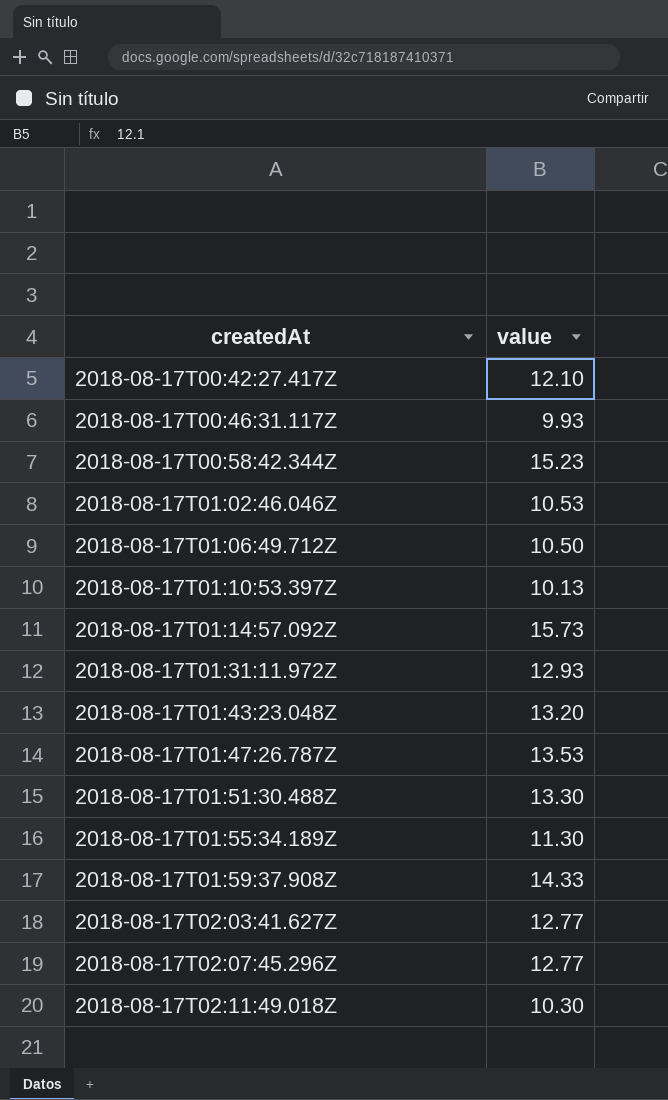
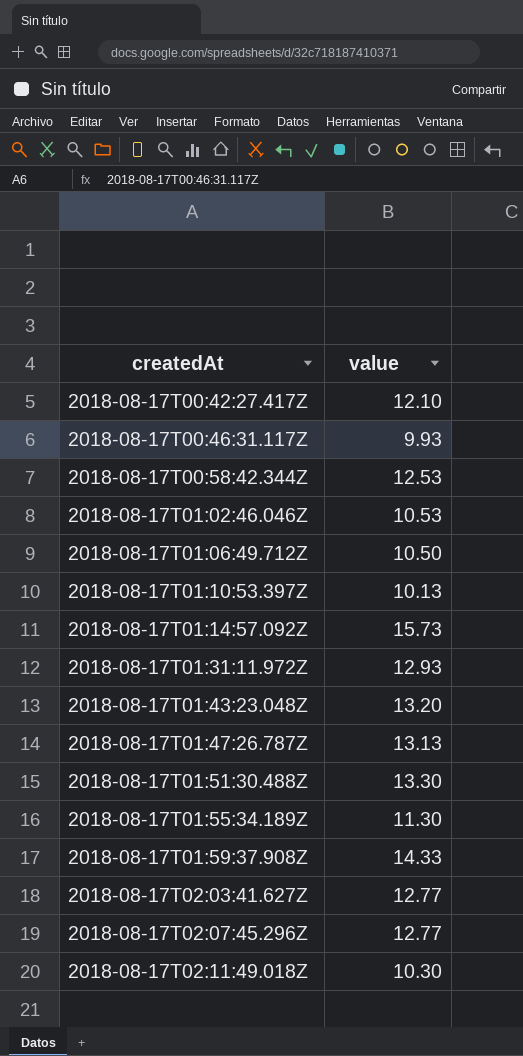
2018-08-17T00:58:42.344Z | value: 15.23 -> 12.53
2018-08-17T01:47:26.787Z | value: 13.53 -> 13.13

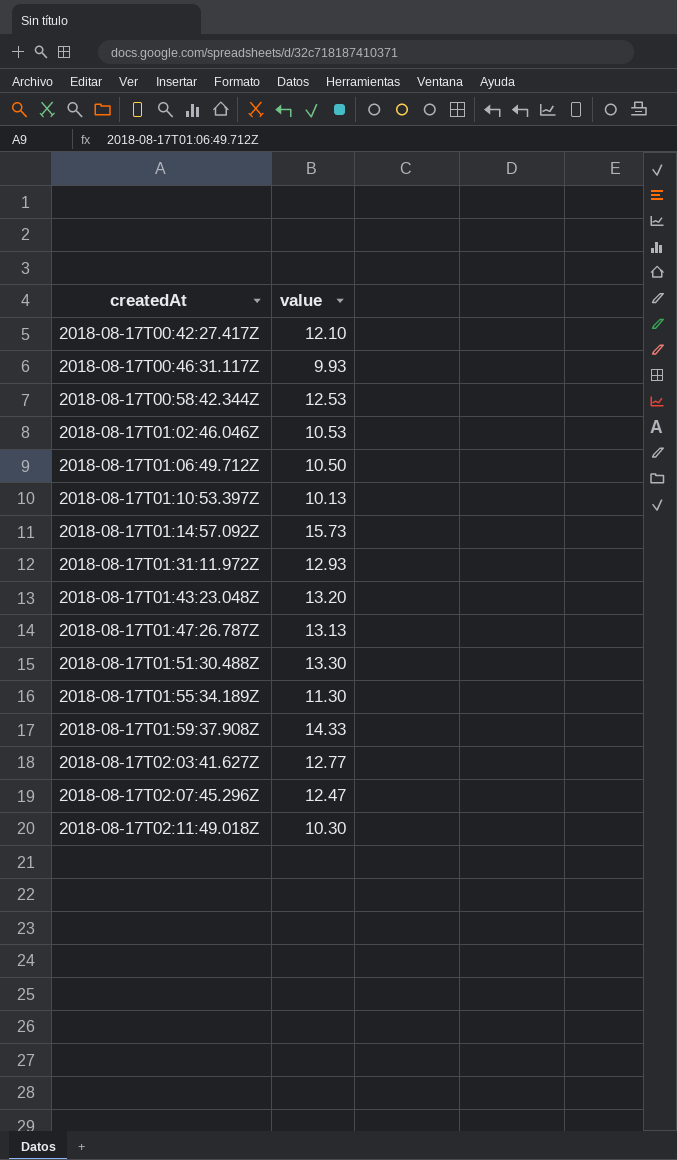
2018-08-17T02:07:45.296Z | value: 12.77 -> 12.47

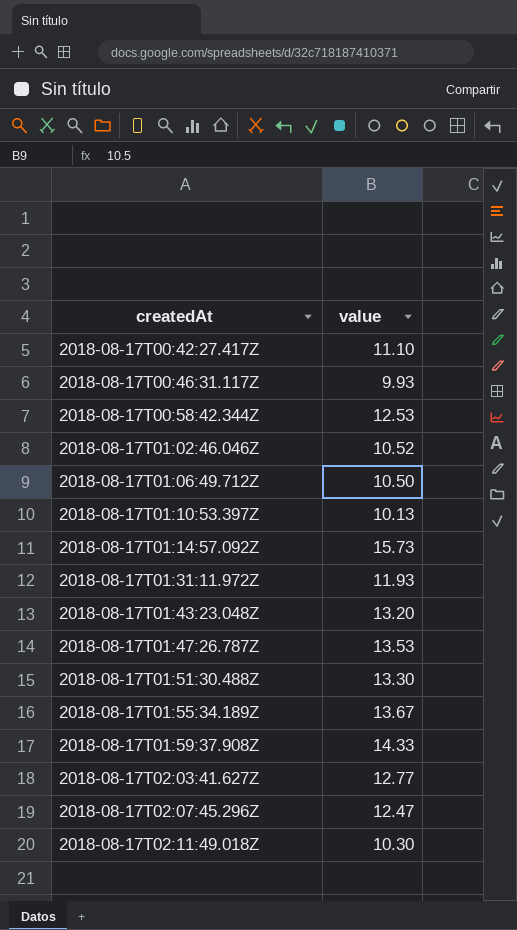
2018-08-17T00:42:27.417Z | value: 12.10 -> 11.10
2018-08-17T01:02:46.046Z | value: 10.53 -> 10.52
2018-08-17T01:31:11.972Z | value: 12.93 -> 11.93
2018-08-17T01:47:26.787Z | value: 13.13 -> 13.53
2018-08-17T01:55:34.189Z | value: 11.30 -> 13.67

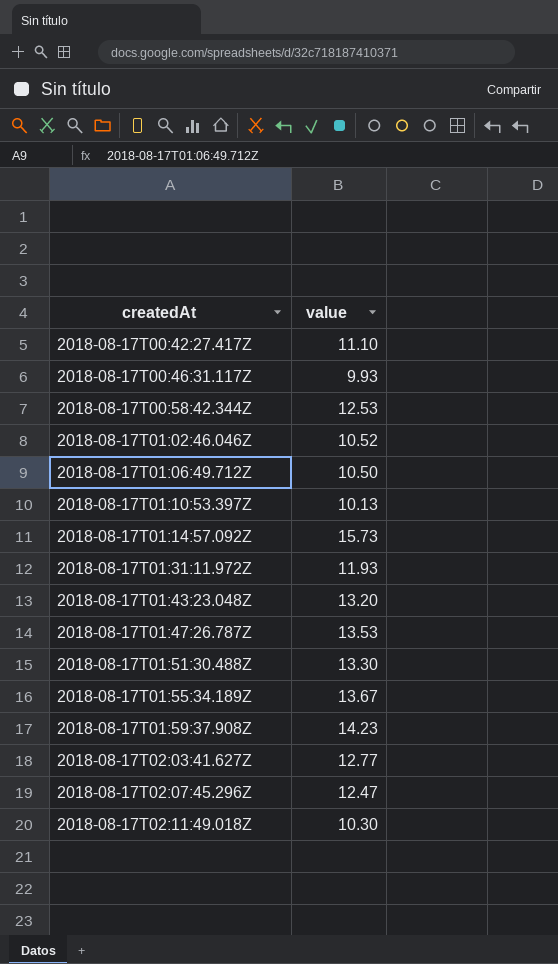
2018-08-17T01:59:37.908Z | value: 14.33 -> 14.23

